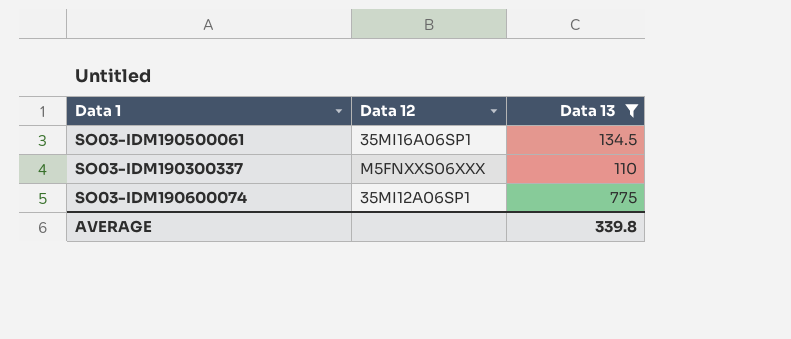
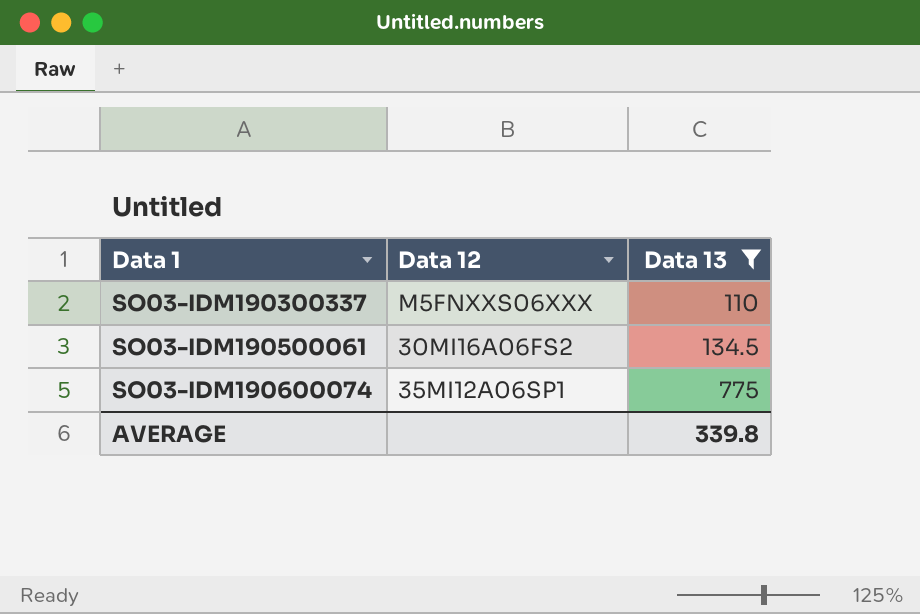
row order: none -> Data 1 ascending
SO03-IDM190500061 | Data 12: 35MI16A06SP1 -> 30MI16A06FS2

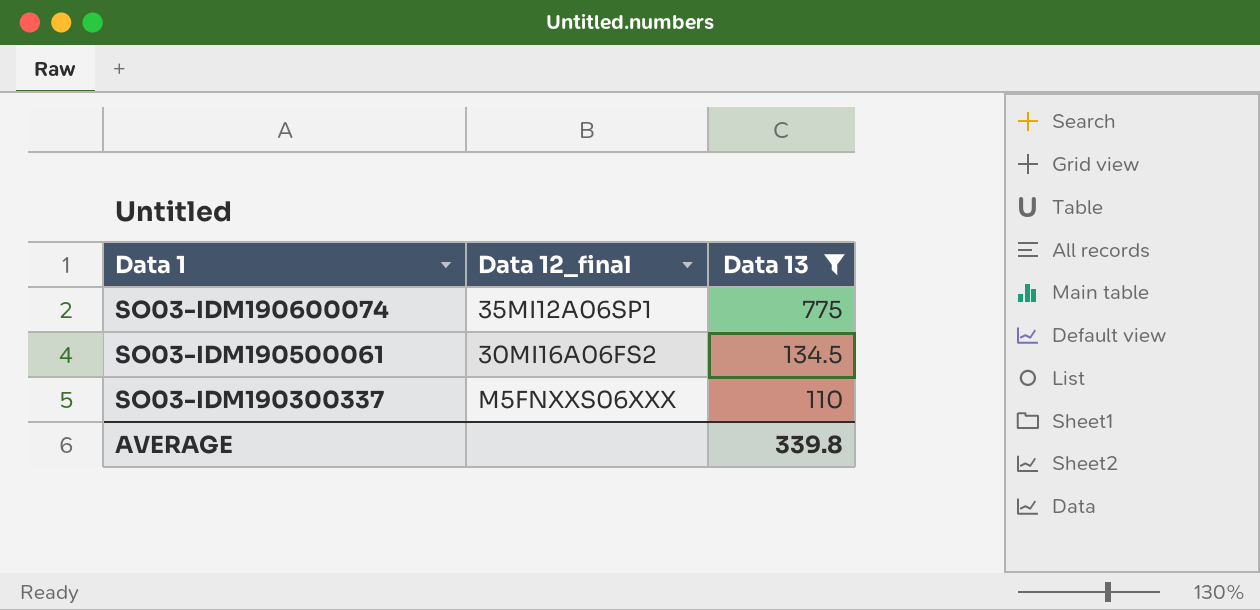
row order: Data 1 ascending -> Data 1 descending
column name: Data 12 -> Data 12_final

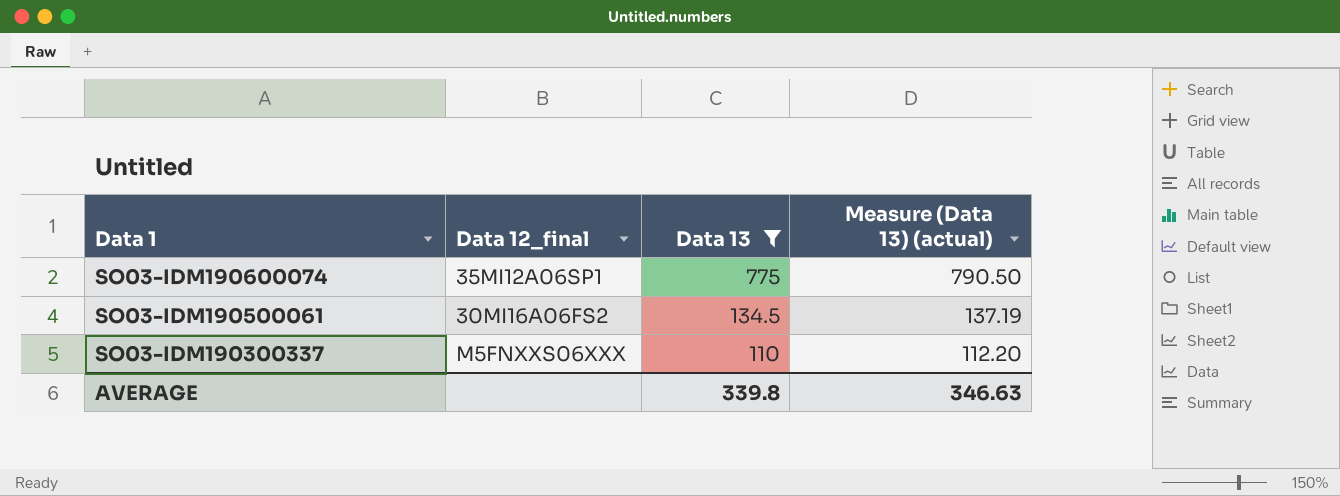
column Measure (Data 13) (actual) | formula: none -> [Data 13] * 1.02

